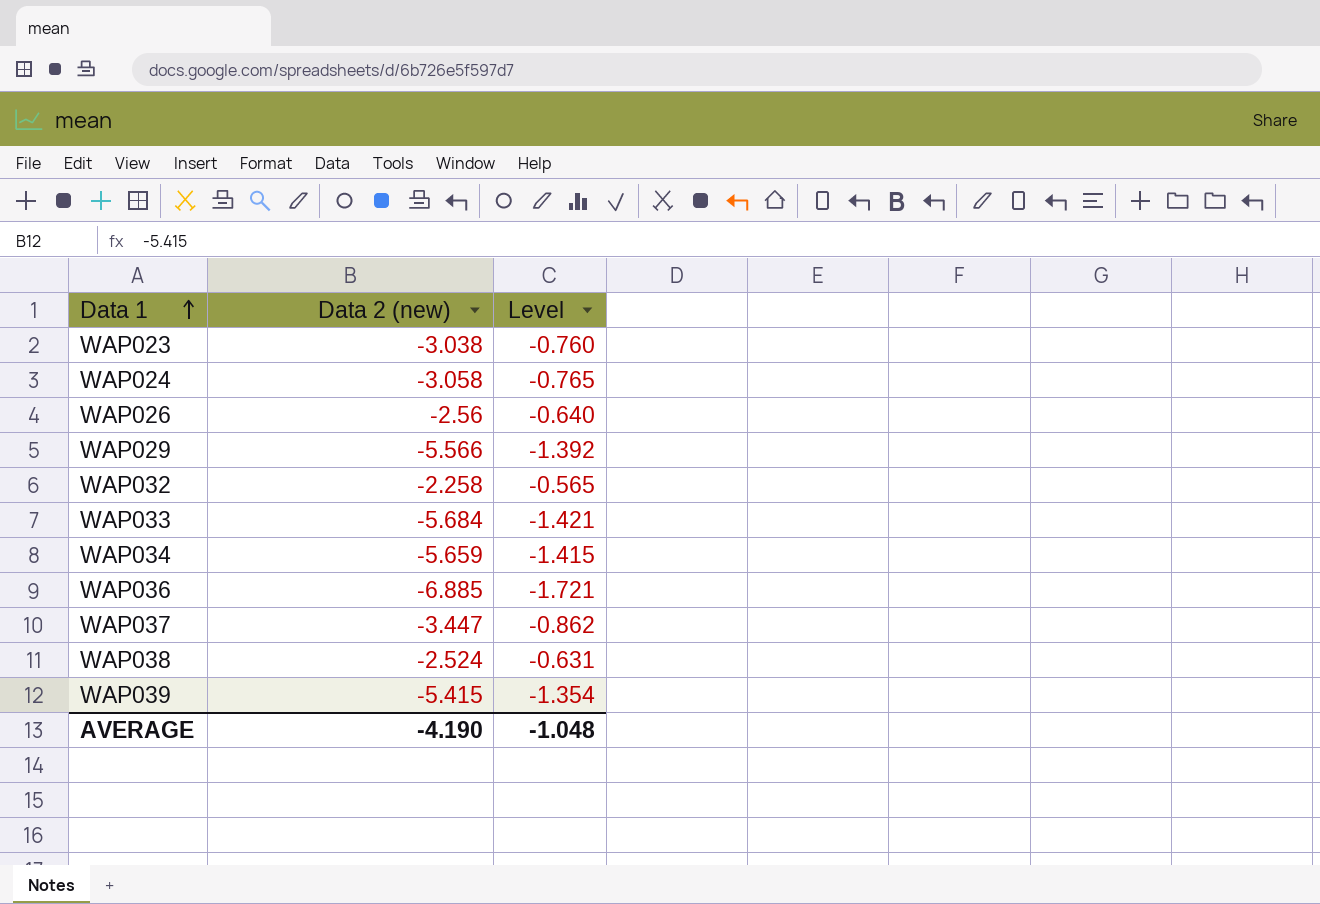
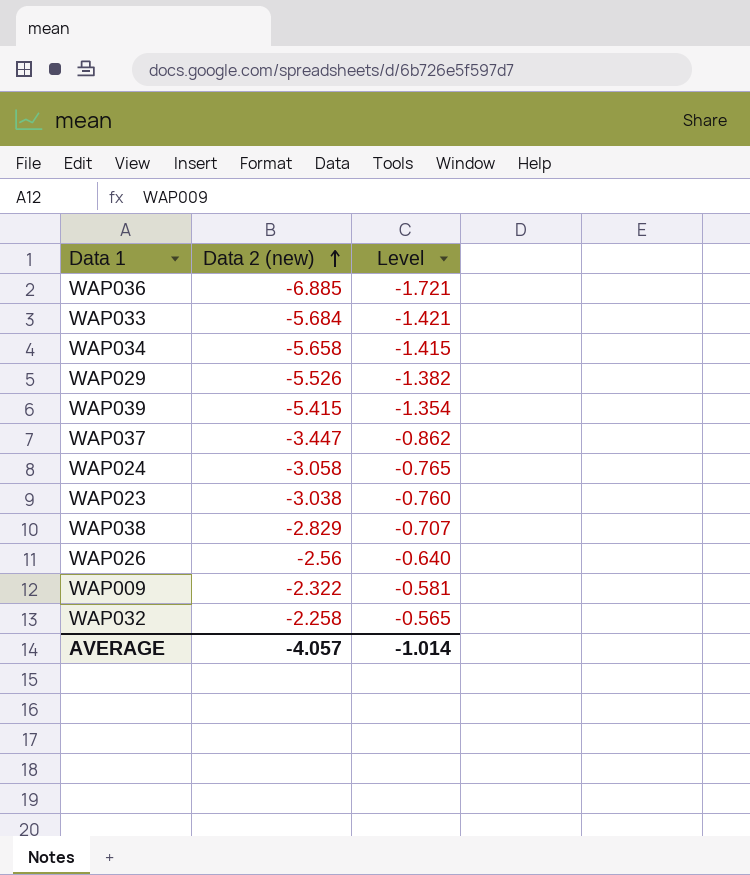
row order: Data 1 ascending -> Data 2 (new) ascending
WAP034 | Data 2 (new): -5.659 -> -5.658
WAP029 | Data 2 (new): -5.566 -> -5.526
WAP029 | Level: -1.392 -> -1.382
WAP038 | Data 2 (new): -2.524 -> -2.829
WAP038 | Level: -0.631 -> -0.707
row WAP009: none -> -2.322 | -0.581
AVERAGE | Data 2 (new): -4.190 -> -4.057
AVERAGE | Level: -1.048 -> -1.014

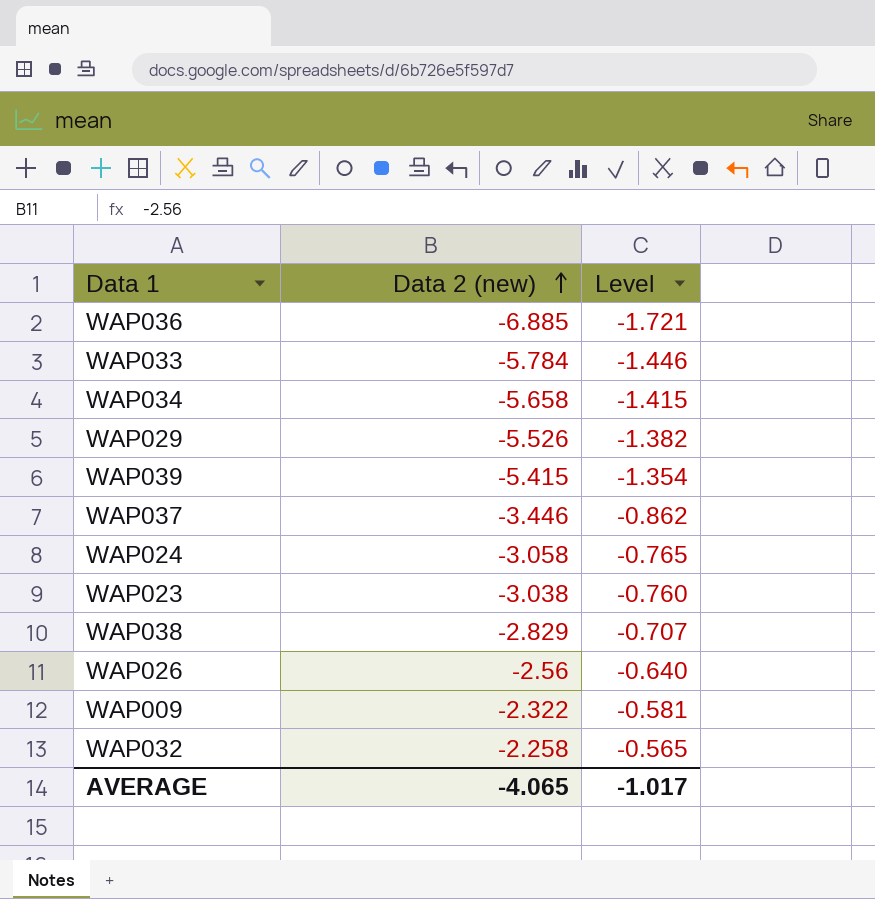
WAP033 | Data 2 (new): -5.684 -> -5.784
WAP033 | Level: -1.421 -> -1.446
WAP037 | Data 2 (new): -3.447 -> -3.446
AVERAGE | Data 2 (new): -4.057 -> -4.065
AVERAGE | Level: -1.014 -> -1.017

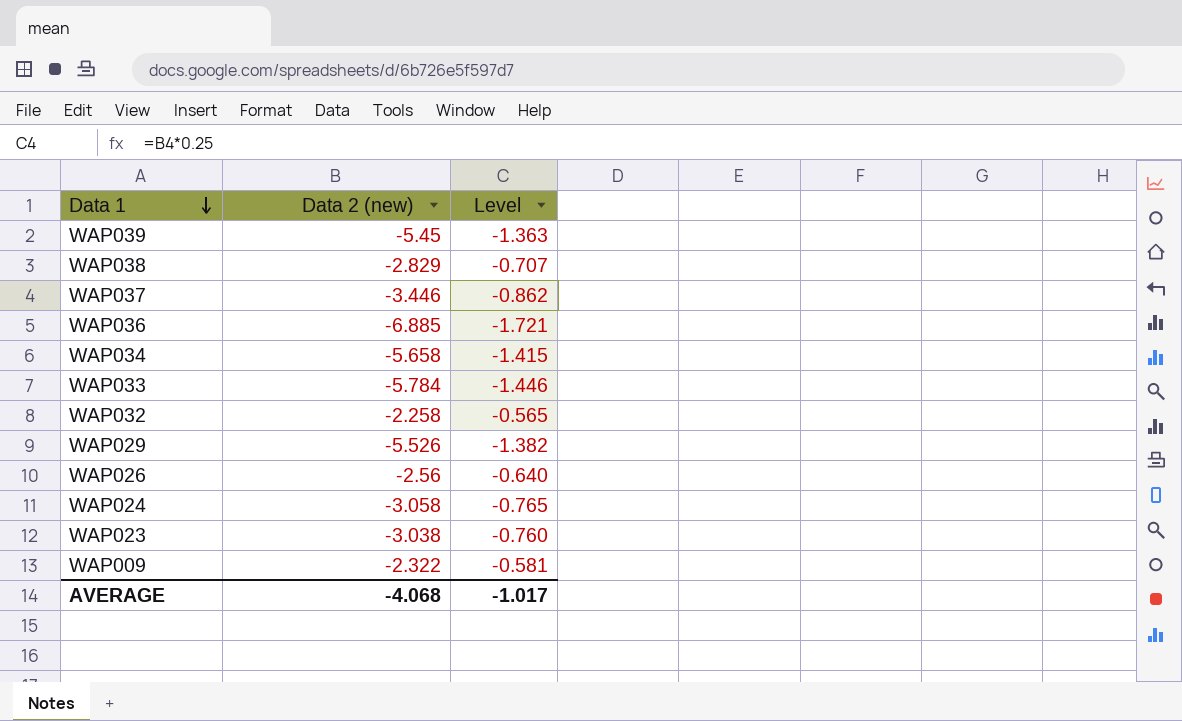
row order: Data 2 (new) ascending -> Data 1 descending
WAP039 | Data 2 (new): -5.415 -> -5.45
WAP039 | Level: -1.354 -> -1.363
AVERAGE | Data 2 (new): -4.065 -> -4.068

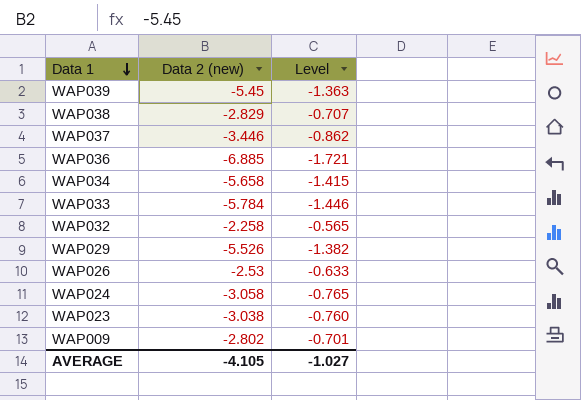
WAP026 | Data 2 (new): -2.56 -> -2.53
WAP026 | Level: -0.640 -> -0.633
WAP009 | Data 2 (new): -2.322 -> -2.802
WAP009 | Level: -0.581 -> -0.701
AVERAGE | Data 2 (new): -4.068 -> -4.105
AVERAGE | Level: -1.017 -> -1.027

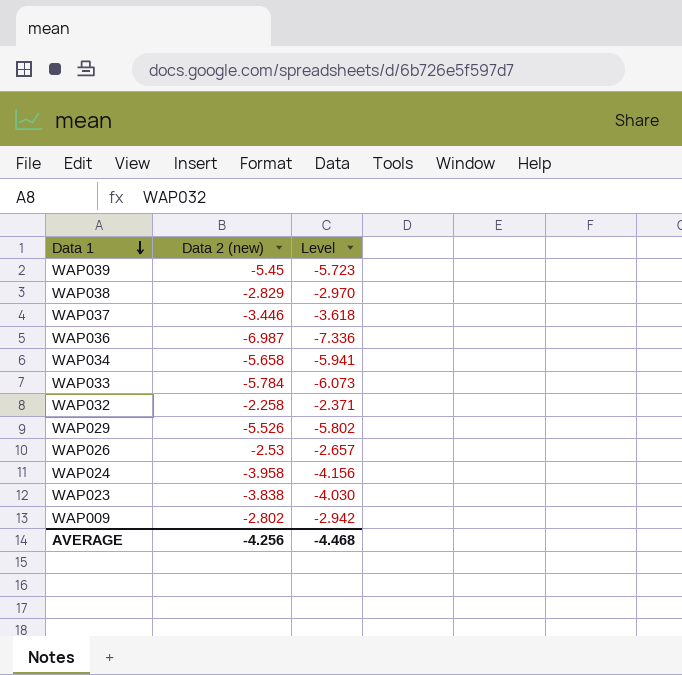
column Level | formula: [Data 2 (new)] * 0.25 -> [Data 2 (new)] * 1.05
WAP036 | Data 2 (new): -6.885 -> -6.987
WAP024 | Data 2 (new): -3.058 -> -3.958
WAP023 | Data 2 (new): -3.038 -> -3.838
AVERAGE | Data 2 (new): -4.105 -> -4.256
AVERAGE | Level: -1.027 -> -4.468

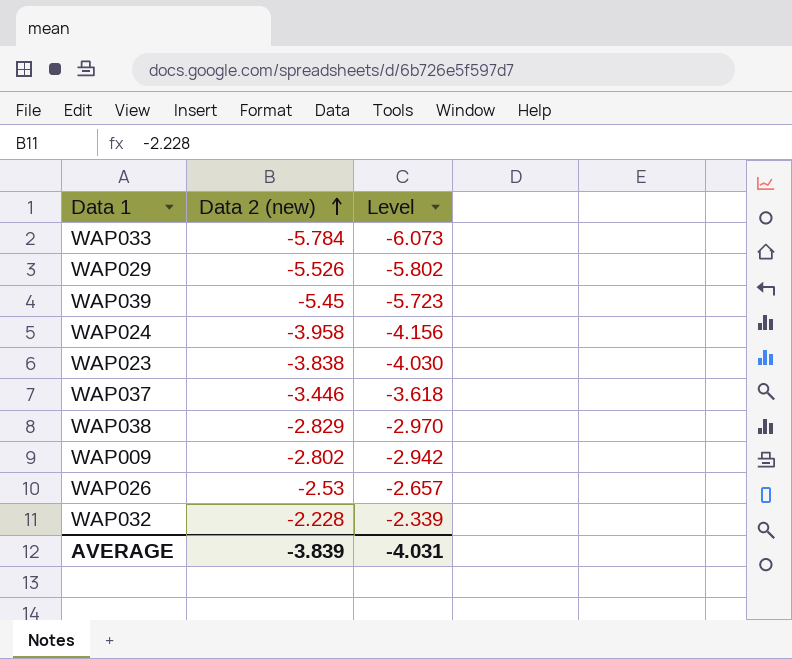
row order: Data 1 descending -> Data 2 (new) ascending
row WAP036: -6.987 | -7.336 -> none
row WAP034: -5.658 | -5.941 -> none
WAP032 | Data 2 (new): -2.258 -> -2.228
WAP032 | Level: -2.371 -> -2.339
AVERAGE | Data 2 (new): -4.256 -> -3.839
AVERAGE | Level: -4.468 -> -4.031

